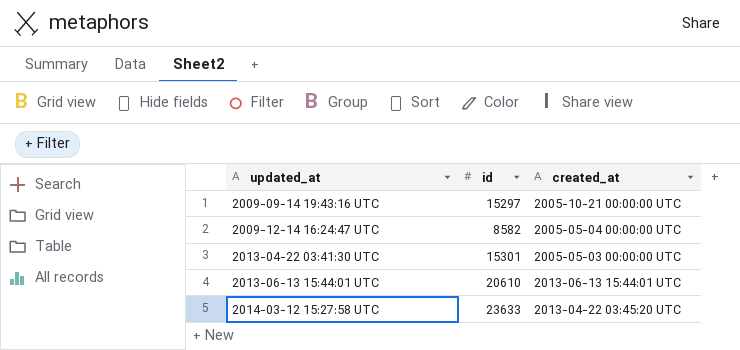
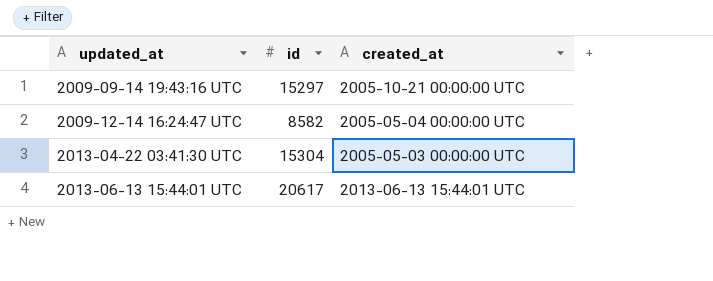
row 2014-03-12 15:27:58 UTC: 23633 | 2013-04-22 03:45:20 UTC -> none
2013-04-22 03:41:30 UTC | id: 15301 -> 15304
2013-06-13 15:44:01 UTC | id: 20610 -> 20617

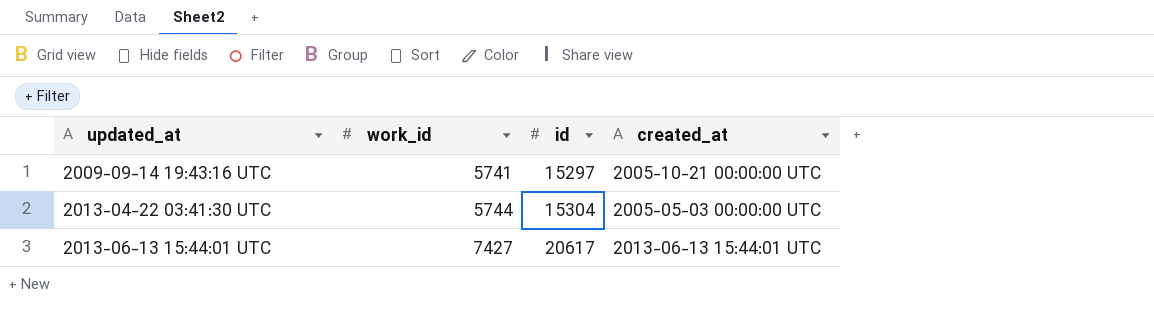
column work_id | position: none -> 2
row 2009-12-14 16:24:47 UTC: 8582 | 2005-05-04 00:00:00 UTC -> none

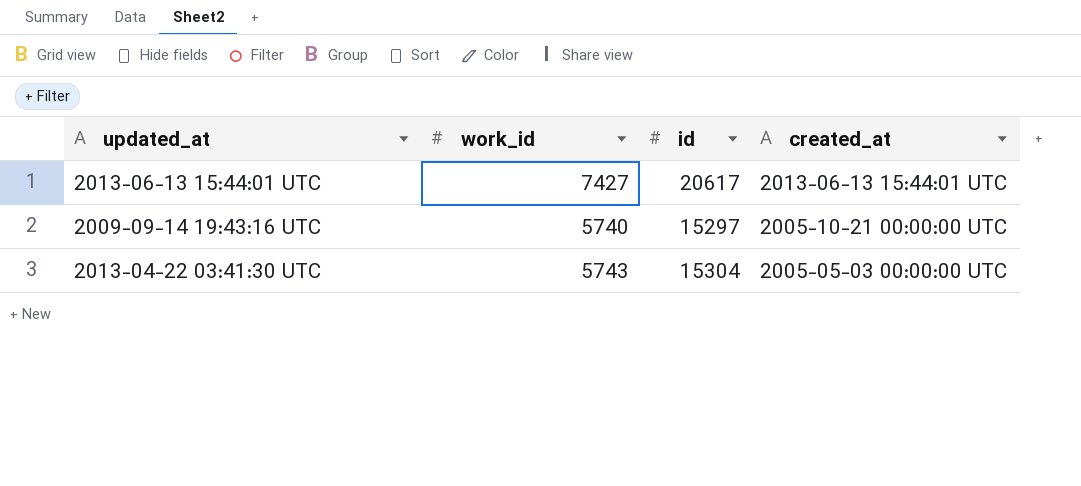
row order: updated_at ascending -> created_at descending
2009-09-14 19:43:16 UTC | work_id: 5741 -> 5740
2013-04-22 03:41:30 UTC | work_id: 5744 -> 5743

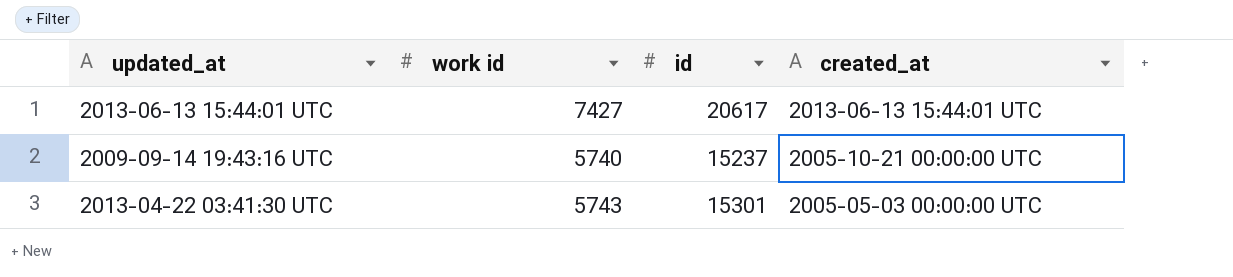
column name: work_id -> work id
2009-09-14 19:43:16 UTC | id: 15297 -> 15237
2013-04-22 03:41:30 UTC | id: 15304 -> 15301

